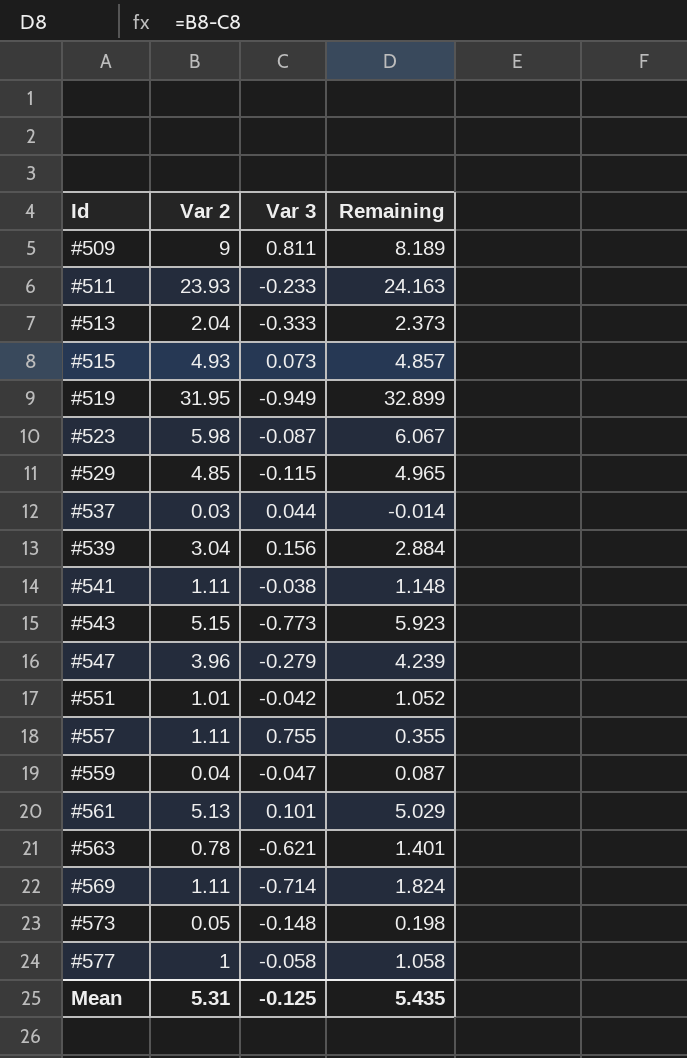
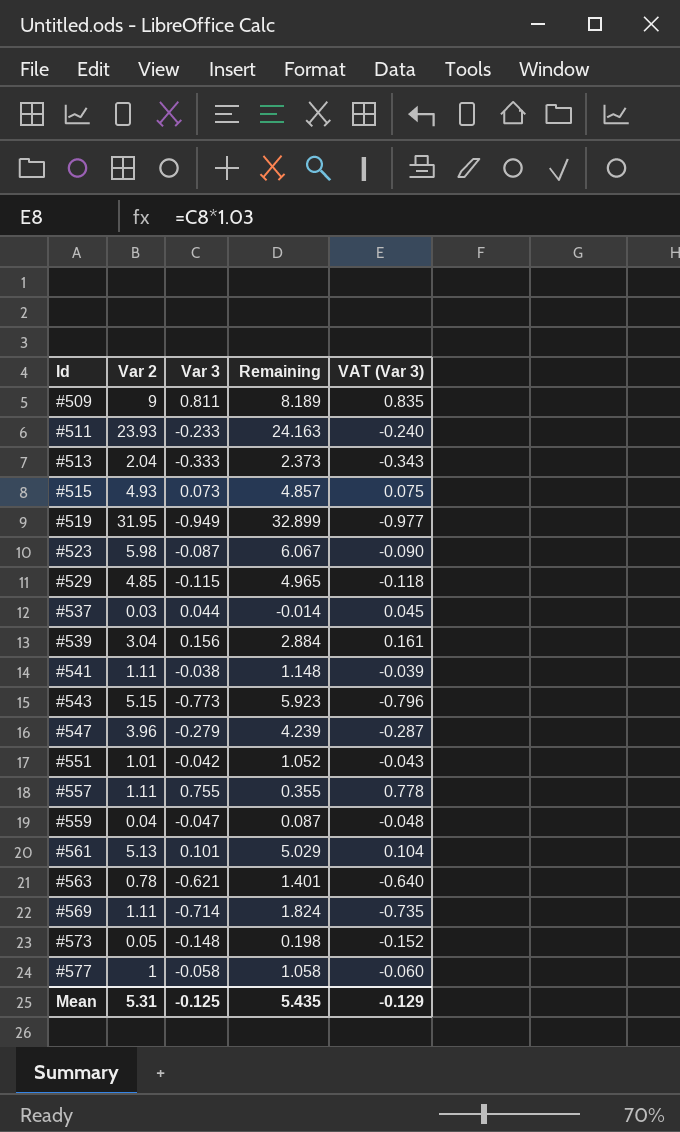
column VAT (Var 3) | formula: none -> [Var 3] * 1.03

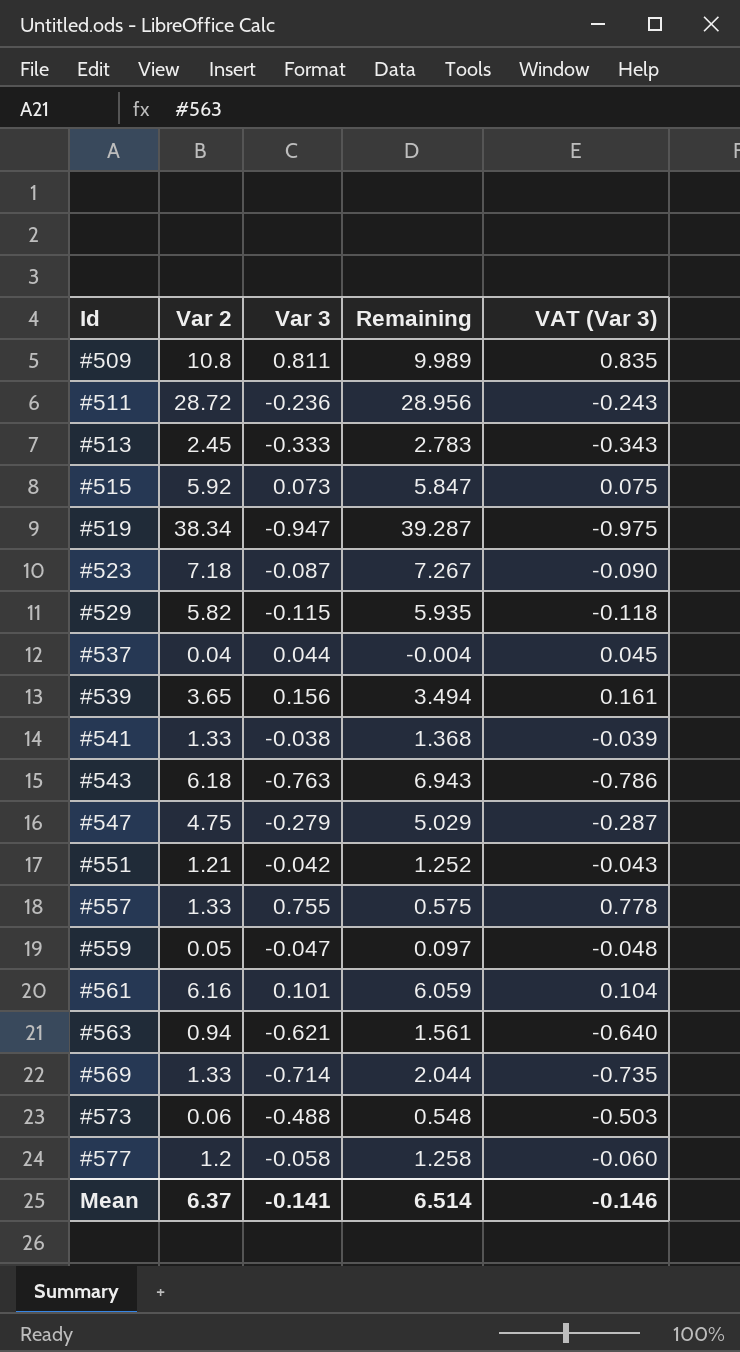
#509 | Var 2: 9 -> 10.8
#509 | Remaining: 8.189 -> 9.989
#511 | Var 2: 23.93 -> 28.72
#511 | Var 3: -0.233 -> -0.236
#511 | Remaining: 24.163 -> 28.956
#511 | VAT (Var 3): -0.240 -> -0.243
#513 | Var 2: 2.04 -> 2.45
#513 | Remaining: 2.373 -> 2.783
#515 | Var 2: 4.93 -> 5.92
#515 | Remaining: 4.857 -> 5.847
#519 | Var 2: 31.95 -> 38.34
#519 | Var 3: -0.949 -> -0.947
#519 | Remaining: 32.899 -> 39.287
#519 | VAT (Var 3): -0.977 -> -0.975
#523 | Var 2: 5.98 -> 7.18
#523 | Remaining: 6.067 -> 7.267
#529 | Var 2: 4.85 -> 5.82
#529 | Remaining: 4.965 -> 5.935
#537 | Var 2: 0.03 -> 0.04
#537 | Remaining: -0.014 -> -0.004
#539 | Var 2: 3.04 -> 3.65
#539 | Remaining: 2.884 -> 3.494
#541 | Var 2: 1.11 -> 1.33
#541 | Remaining: 1.148 -> 1.368
#543 | Var 2: 5.15 -> 6.18
#543 | Var 3: -0.773 -> -0.763
#543 | Remaining: 5.923 -> 6.943
#543 | VAT (Var 3): -0.796 -> -0.786
#547 | Var 2: 3.96 -> 4.75
#547 | Remaining: 4.239 -> 5.029
#551 | Var 2: 1.01 -> 1.21
#551 | Remaining: 1.052 -> 1.252
#557 | Var 2: 1.11 -> 1.33
#557 | Remaining: 0.355 -> 0.575
#559 | Var 2: 0.04 -> 0.05
#559 | Remaining: 0.087 -> 0.097
#561 | Var 2: 5.13 -> 6.16
#561 | Remaining: 5.029 -> 6.059
#563 | Var 2: 0.78 -> 0.94
#563 | Remaining: 1.401 -> 1.561
#569 | Var 2: 1.11 -> 1.33
#569 | Remaining: 1.824 -> 2.044
#573 | Var 2: 0.05 -> 0.06
#573 | Var 3: -0.148 -> -0.488
#573 | Remaining: 0.198 -> 0.548
#573 | VAT (Var 3): -0.152 -> -0.503
#577 | Var 2: 1 -> 1.2
#577 | Remaining: 1.058 -> 1.258
Mean | Var 2: 5.31 -> 6.37
Mean | Var 3: -0.125 -> -0.141
Mean | Remaining: 5.435 -> 6.514
Mean | VAT (Var 3): -0.129 -> -0.146

